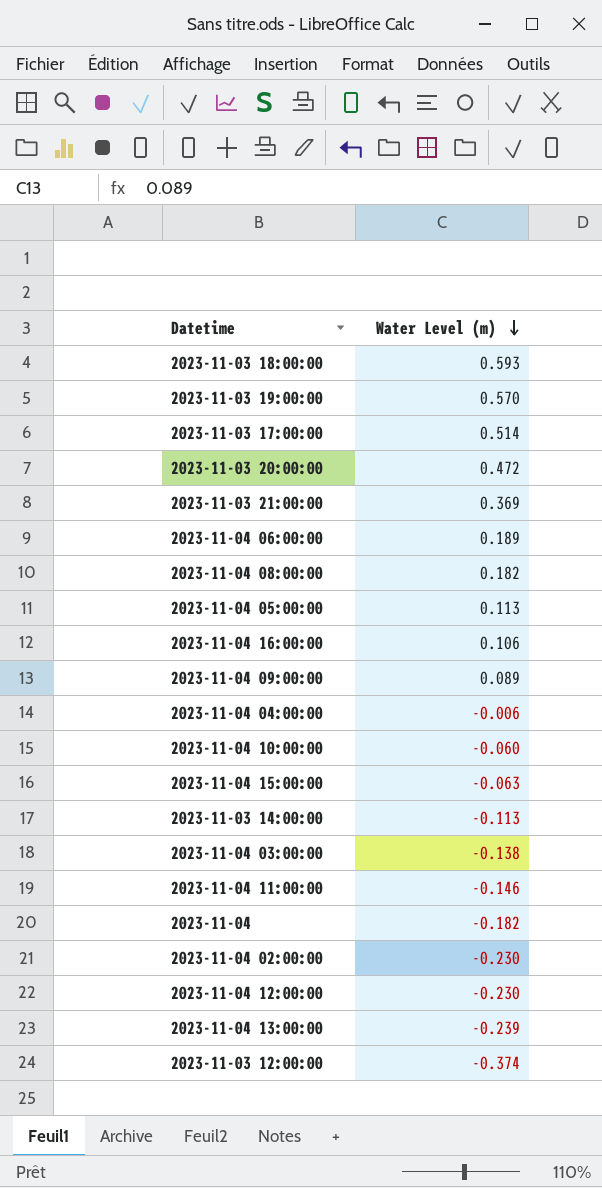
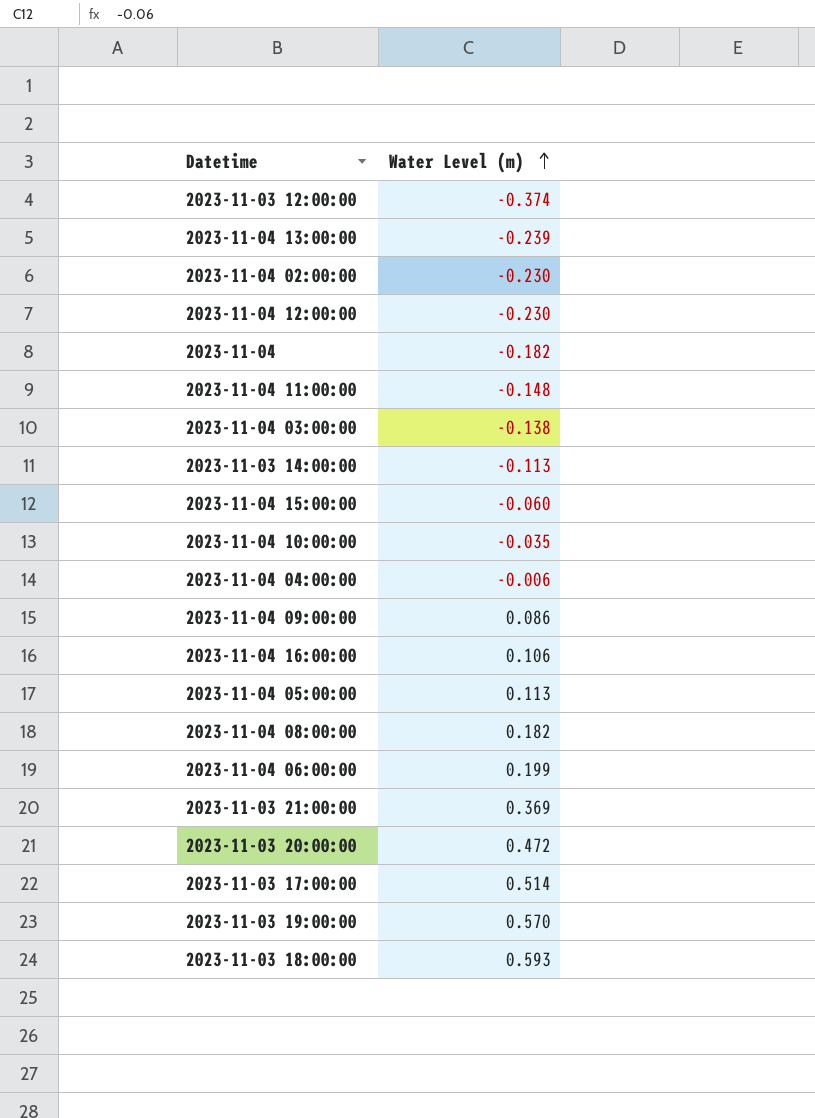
row order: Water Level (m) descending -> Water Level (m) ascending
2023-11-04 11:00:00 | Water Level (m): -0.146 -> -0.148
2023-11-04 15:00:00 | Water Level (m): -0.063 -> -0.060
2023-11-04 10:00:00 | Water Level (m): -0.060 -> -0.035
2023-11-04 09:00:00 | Water Level (m): 0.089 -> 0.086
2023-11-04 06:00:00 | Water Level (m): 0.189 -> 0.199

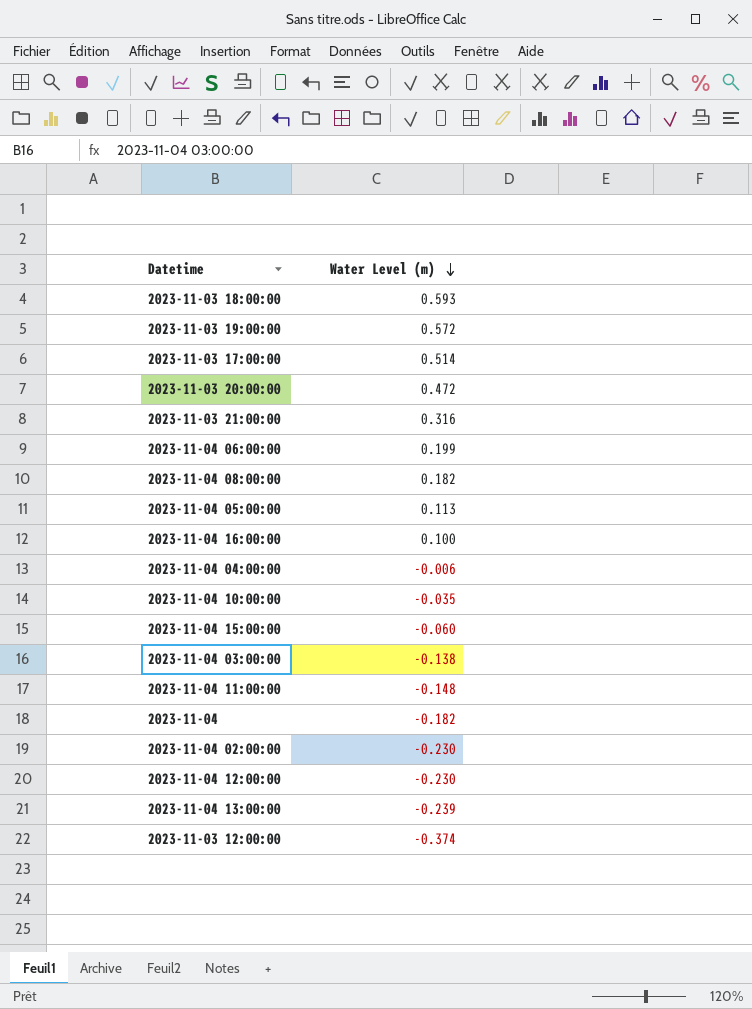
row order: Water Level (m) ascending -> Water Level (m) descending
row 2023-11-03 14:00:00: -0.113 -> none
row 2023-11-04 09:00:00: 0.086 -> none
2023-11-03 19:00:00 | Water Level (m): 0.570 -> 0.572
2023-11-03 21:00:00 | Water Level (m): 0.369 -> 0.316
2023-11-04 16:00:00 | Water Level (m): 0.106 -> 0.100

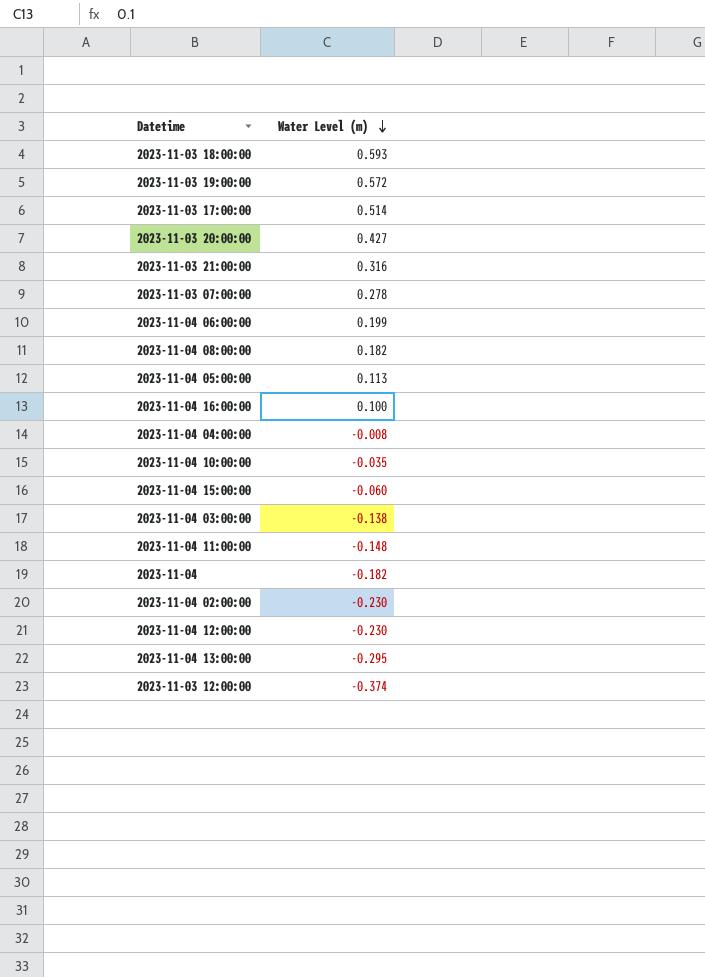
2023-11-03 20:00:00 | Water Level (m): 0.472 -> 0.427
row 2023-11-03 07:00:00: none -> 0.278
2023-11-04 04:00:00 | Water Level (m): -0.006 -> -0.008
2023-11-04 13:00:00 | Water Level (m): -0.239 -> -0.295

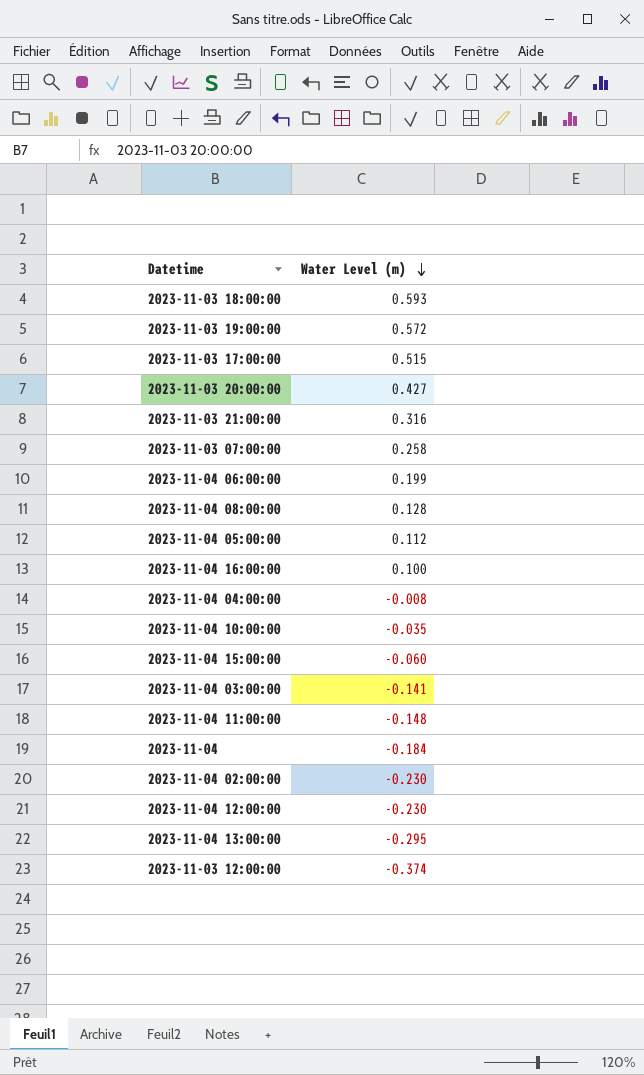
2023-11-03 17:00:00 | Water Level (m): 0.514 -> 0.515
2023-11-03 07:00:00 | Water Level (m): 0.278 -> 0.258
2023-11-04 08:00:00 | Water Level (m): 0.182 -> 0.128
2023-11-04 05:00:00 | Water Level (m): 0.113 -> 0.112
2023-11-04 03:00:00 | Water Level (m): -0.138 -> -0.141
2023-11-04 | Water Level (m): -0.182 -> -0.184

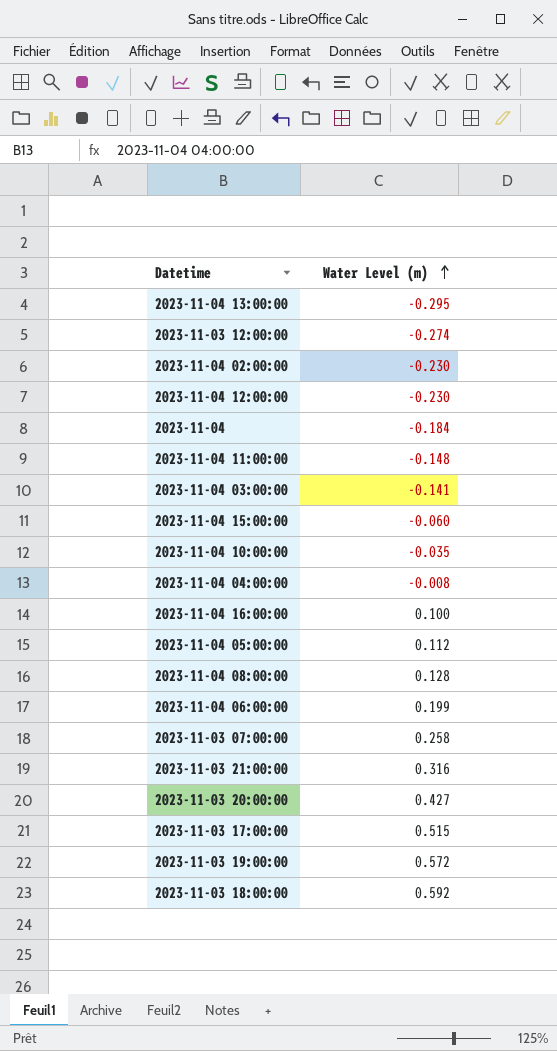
row order: Water Level (m) descending -> Water Level (m) ascending
2023-11-03 12:00:00 | Water Level (m): -0.374 -> -0.274
2023-11-03 18:00:00 | Water Level (m): 0.593 -> 0.592

